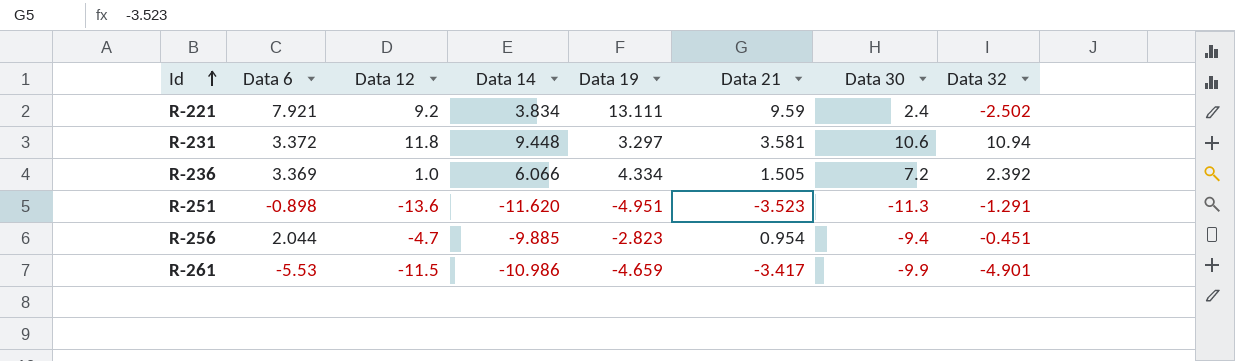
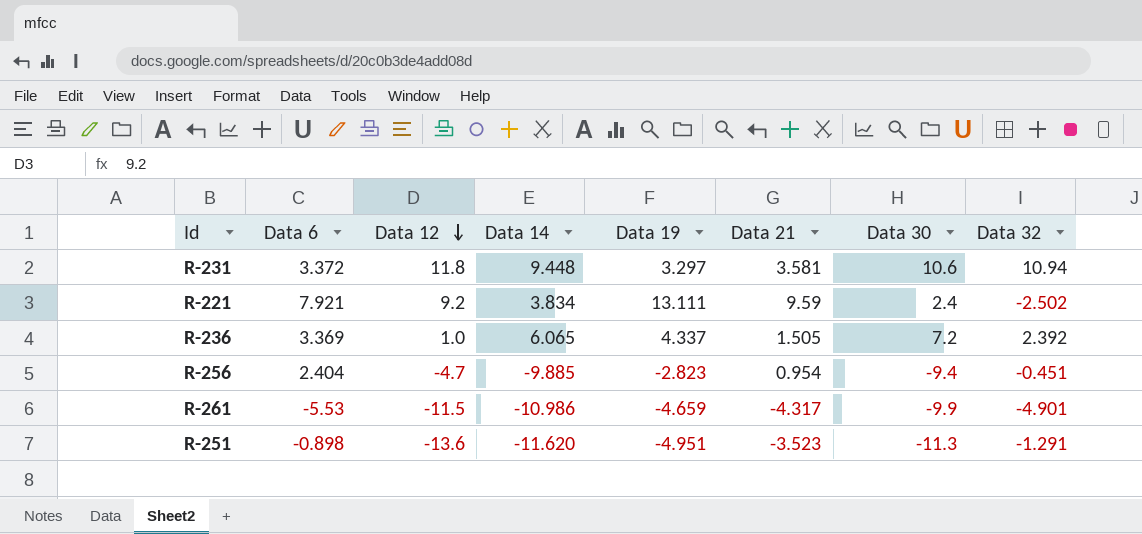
row order: Id ascending -> Data 12 descending
R-236 | Data 14: 6.066 -> 6.065
R-236 | Data 19: 4.334 -> 4.337
R-256 | Data 6: 2.044 -> 2.404
R-261 | Data 21: -3.417 -> -4.317

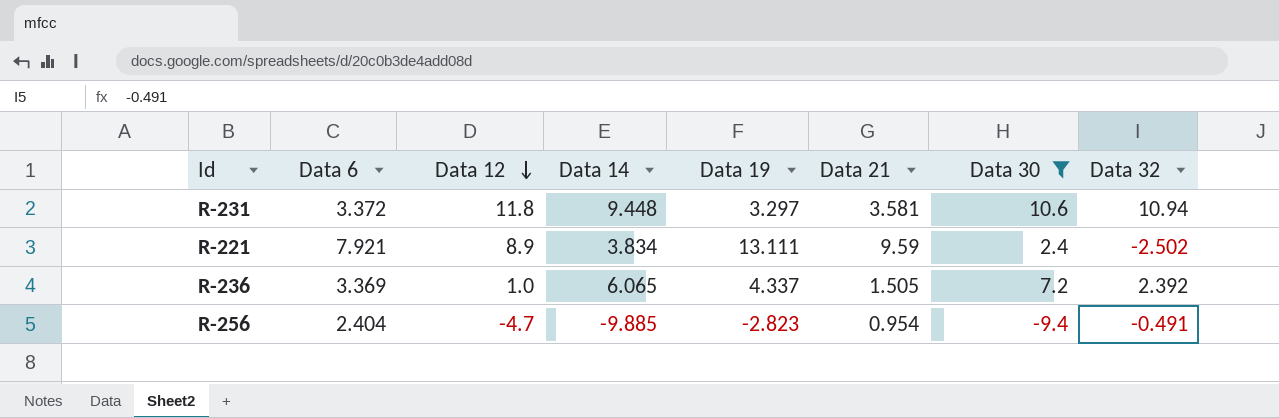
filter: none -> Data 30 >= -9.4
R-221 | Data 12: 9.2 -> 8.9
R-256 | Data 32: -0.451 -> -0.491

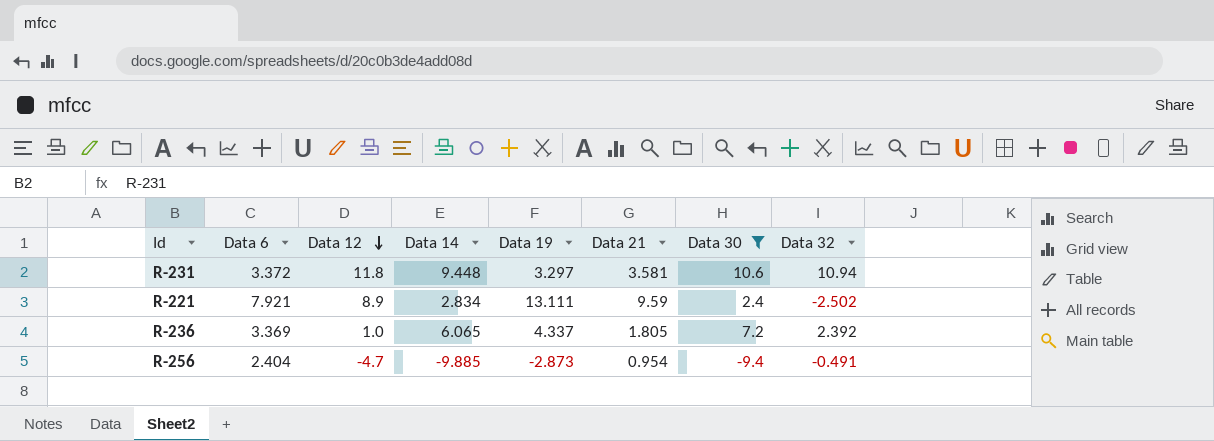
R-221 | Data 14: 3.834 -> 2.834
R-236 | Data 21: 1.505 -> 1.805
R-256 | Data 19: -2.823 -> -2.873

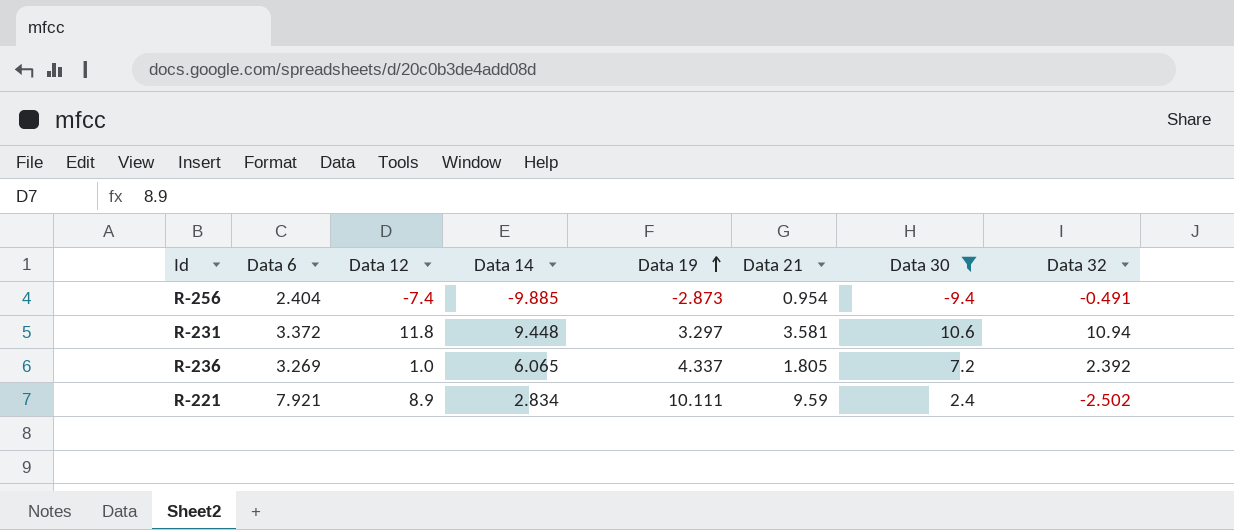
row order: Data 12 descending -> Data 19 ascending
R-256 | Data 12: -4.7 -> -7.4
R-236 | Data 6: 3.369 -> 3.269
R-221 | Data 19: 13.111 -> 10.111

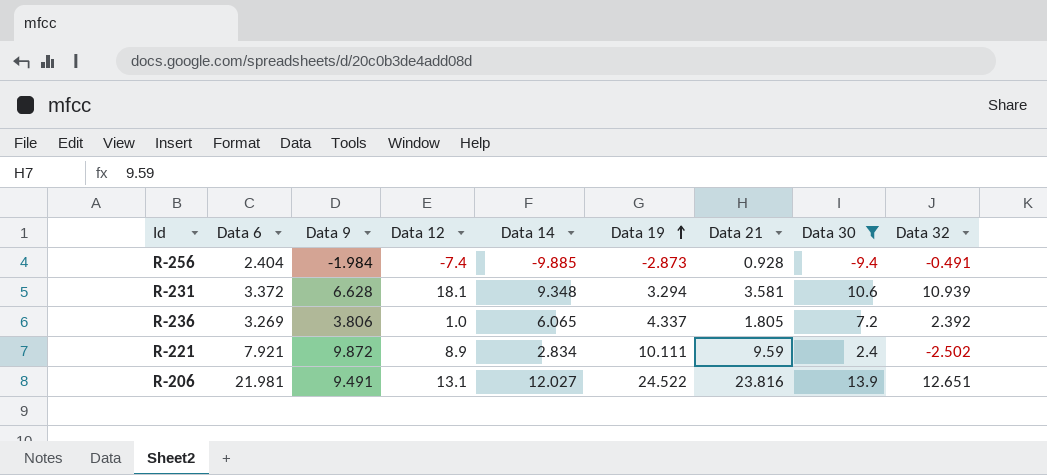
column Data 9 | position: none -> 3
R-256 | Data 21: 0.954 -> 0.928
R-231 | Data 12: 11.8 -> 18.1
R-231 | Data 14: 9.448 -> 9.348
R-231 | Data 19: 3.297 -> 3.294
R-231 | Data 32: 10.94 -> 10.939
row R-206: none -> 21.981 | 9.491 | 13.1 | 12.027 | 24.522 | 23.816 | 13.9 | 12.651

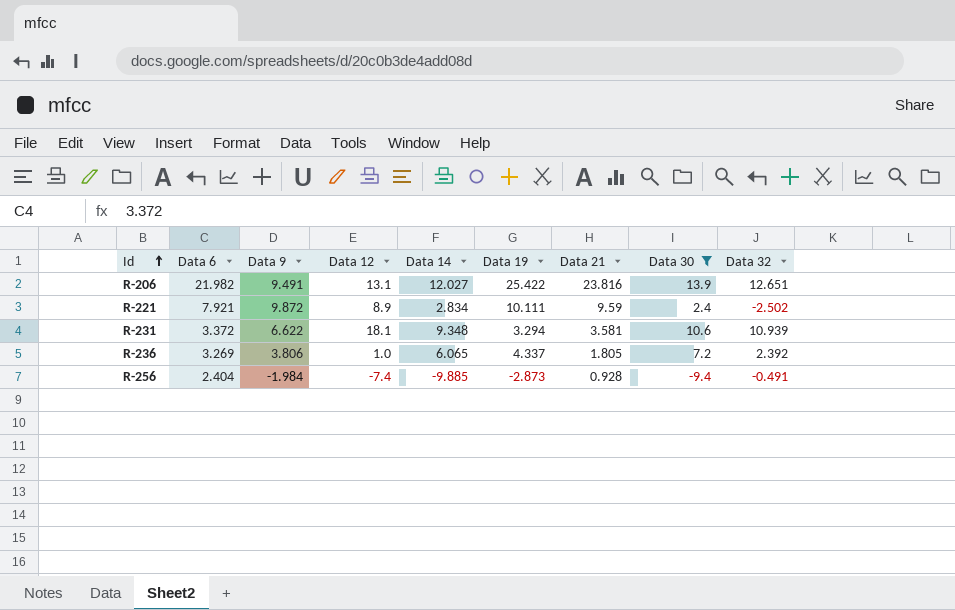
row order: Data 19 ascending -> Id ascending
R-206 | Data 6: 21.981 -> 21.982
R-206 | Data 19: 24.522 -> 25.422
R-231 | Data 9: 6.628 -> 6.622

